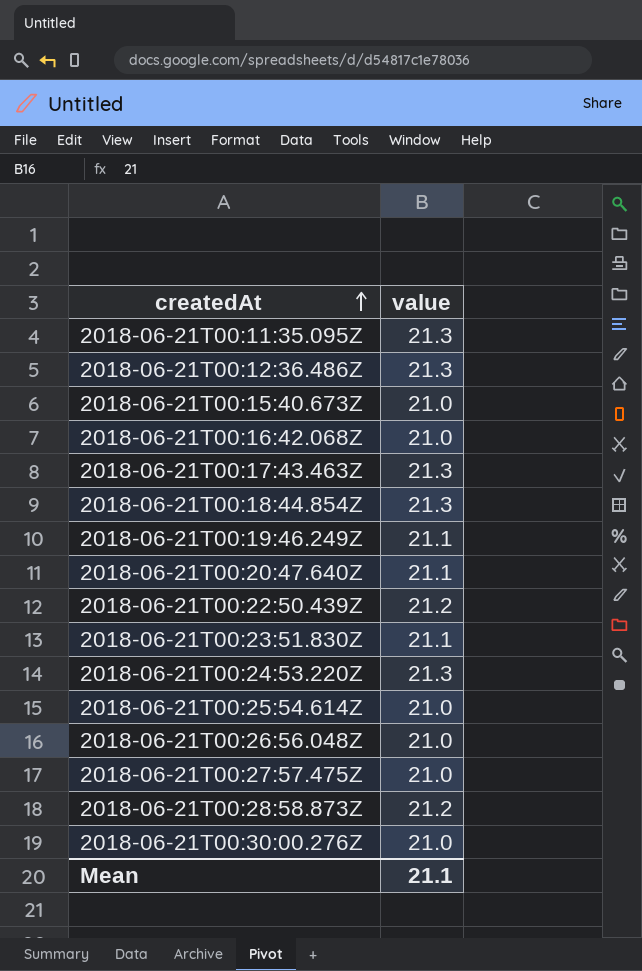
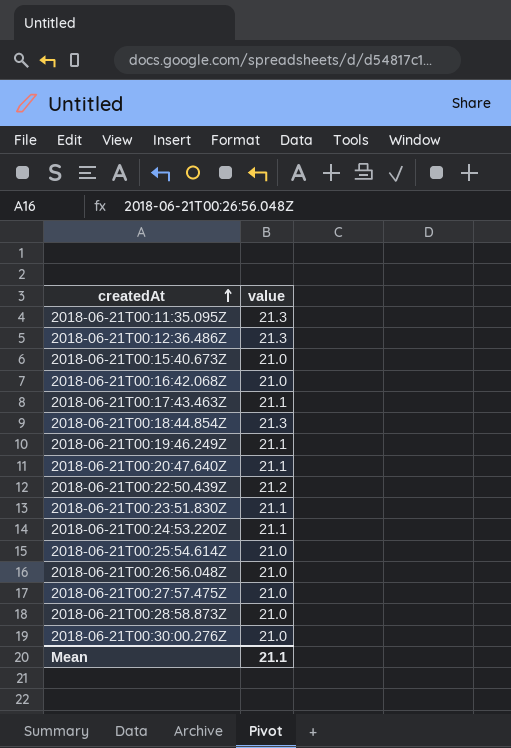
2018-06-21T00:17:43.463Z | value: 21.3 -> 21.1
2018-06-21T00:24:53.220Z | value: 21.3 -> 21.1
2018-06-21T00:28:58.873Z | value: 21.2 -> 21.0

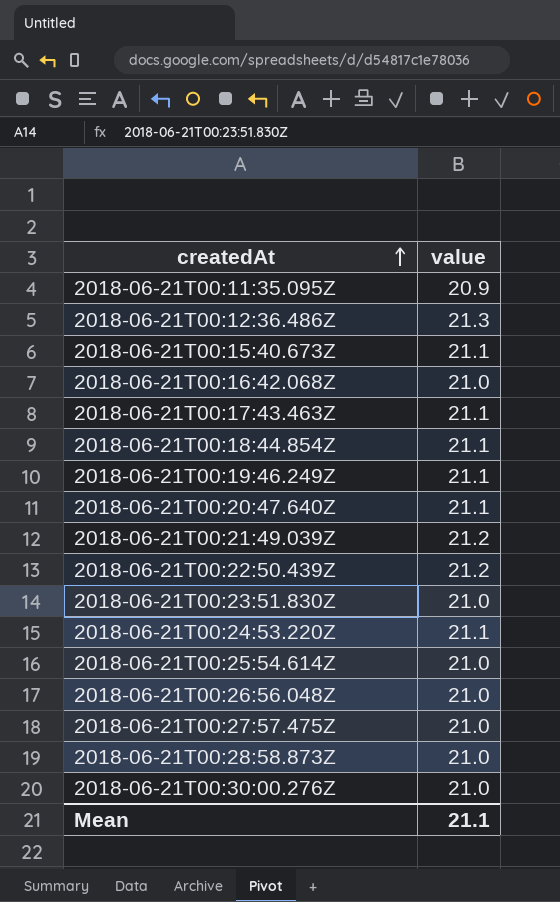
2018-06-21T00:11:35.095Z | value: 21.3 -> 20.9
2018-06-21T00:15:40.673Z | value: 21.0 -> 21.1
2018-06-21T00:18:44.854Z | value: 21.3 -> 21.1
row 2018-06-21T00:21:49.039Z: none -> 21.2
2018-06-21T00:23:51.830Z | value: 21.1 -> 21.0

